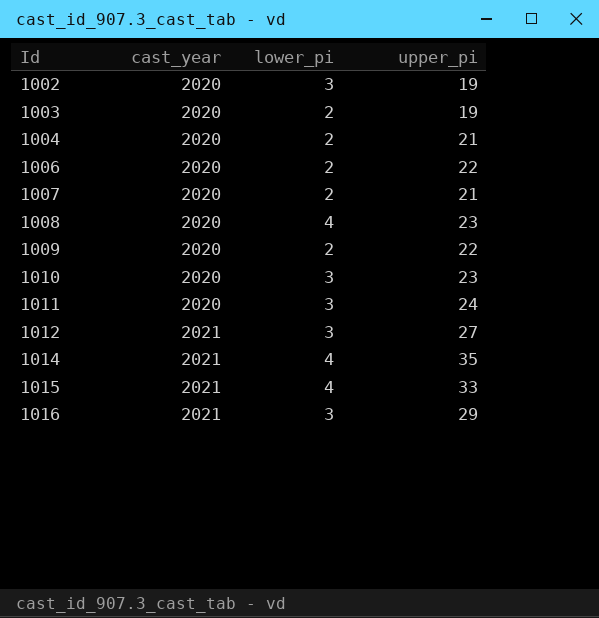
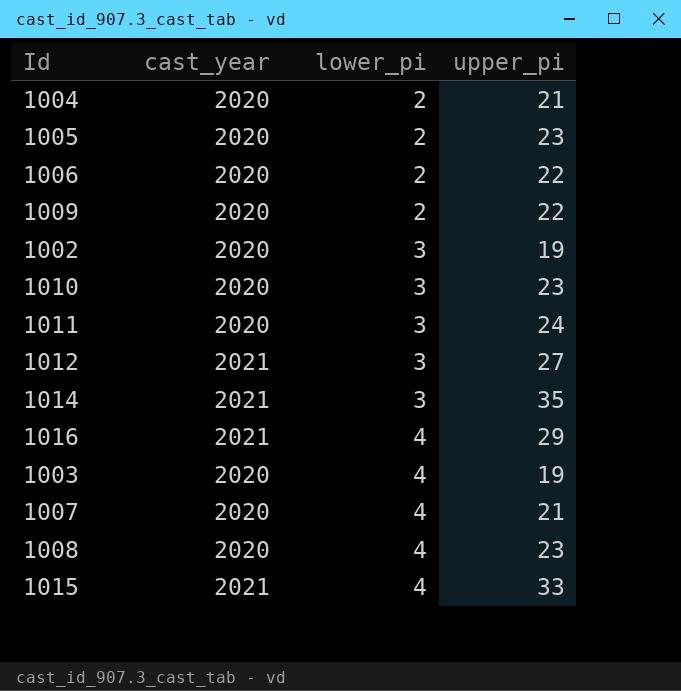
row order: Id ascending -> lower_pi ascending
row 1005: none -> 2020 | 2 | 23
1014 | lower_pi: 4 -> 3
1016 | lower_pi: 3 -> 4
1003 | lower_pi: 2 -> 4
1007 | lower_pi: 2 -> 4

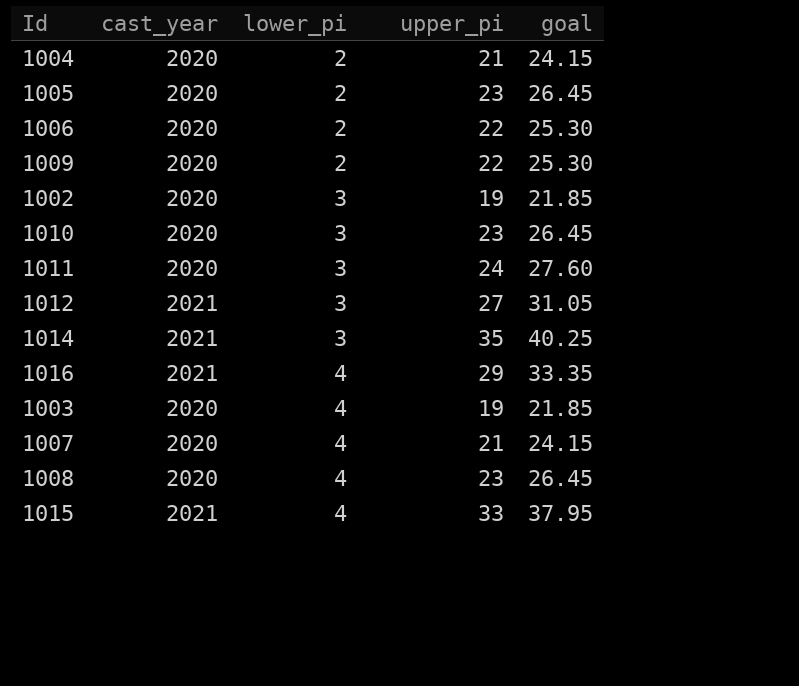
column goal | formula: none -> [upper_pi] * 1.15

